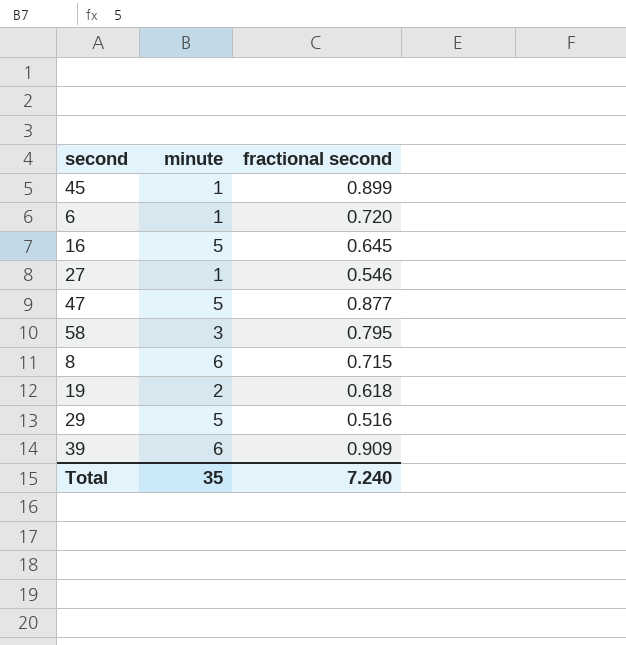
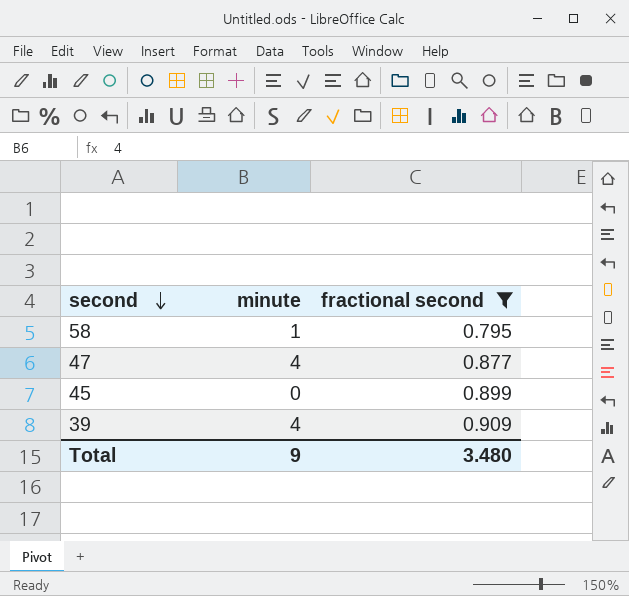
filter: none -> fractional second >= 0.795
row order: none -> second descending
58 | minute: 3 -> 1
47 | minute: 5 -> 4
45 | minute: 1 -> 0
39 | minute: 6 -> 4
Total | minute: 35 -> 9
Total | fractional second: 7.240 -> 3.480

